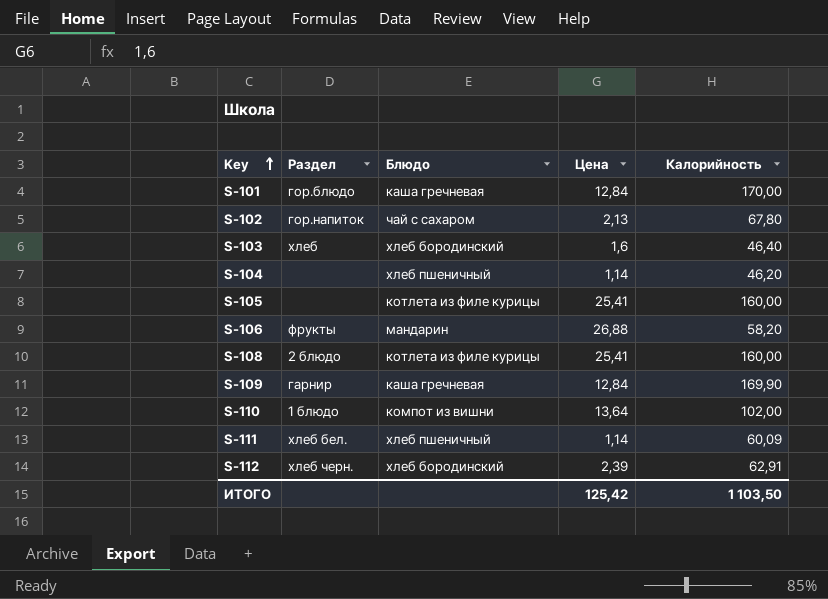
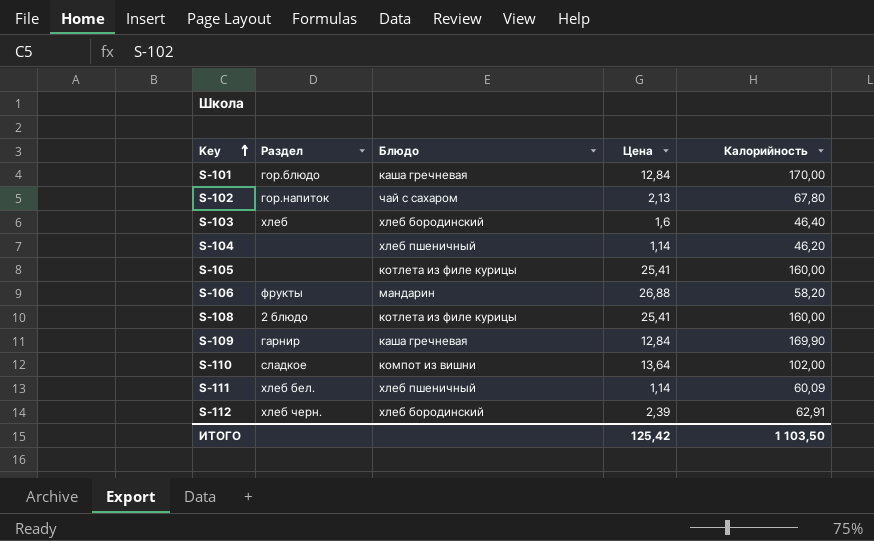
S-110 | Раздел: 1 блюдо -> сладкое

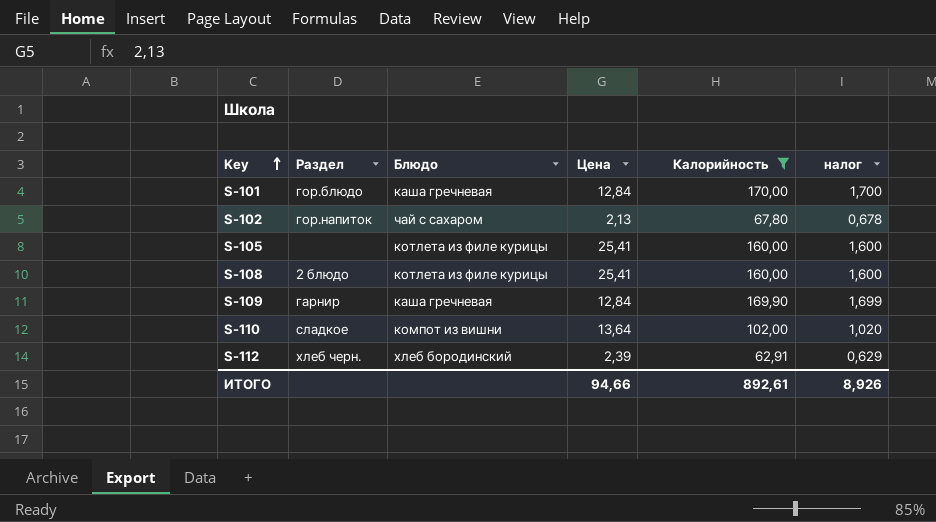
filter: none -> Калорийность >= 62,91
column налог | formula: none -> [Калорийность] * 0,01
ИТОГО | Цена: 125,42 -> 94,66
ИТОГО | Калорийность: 1 103,50 -> 892,61

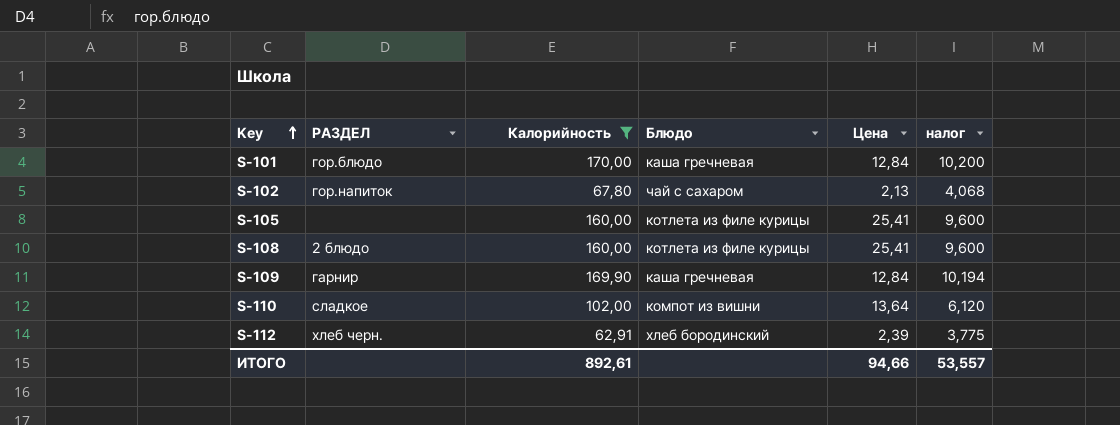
column name: Раздел -> РАЗДЕЛ
column Калорийность | position: 5 -> 3
column налог | formula: [Калорийность] * 0,01 -> [Калорийность] * 0,06
ИТОГО | налог: 8,926 -> 53,557

